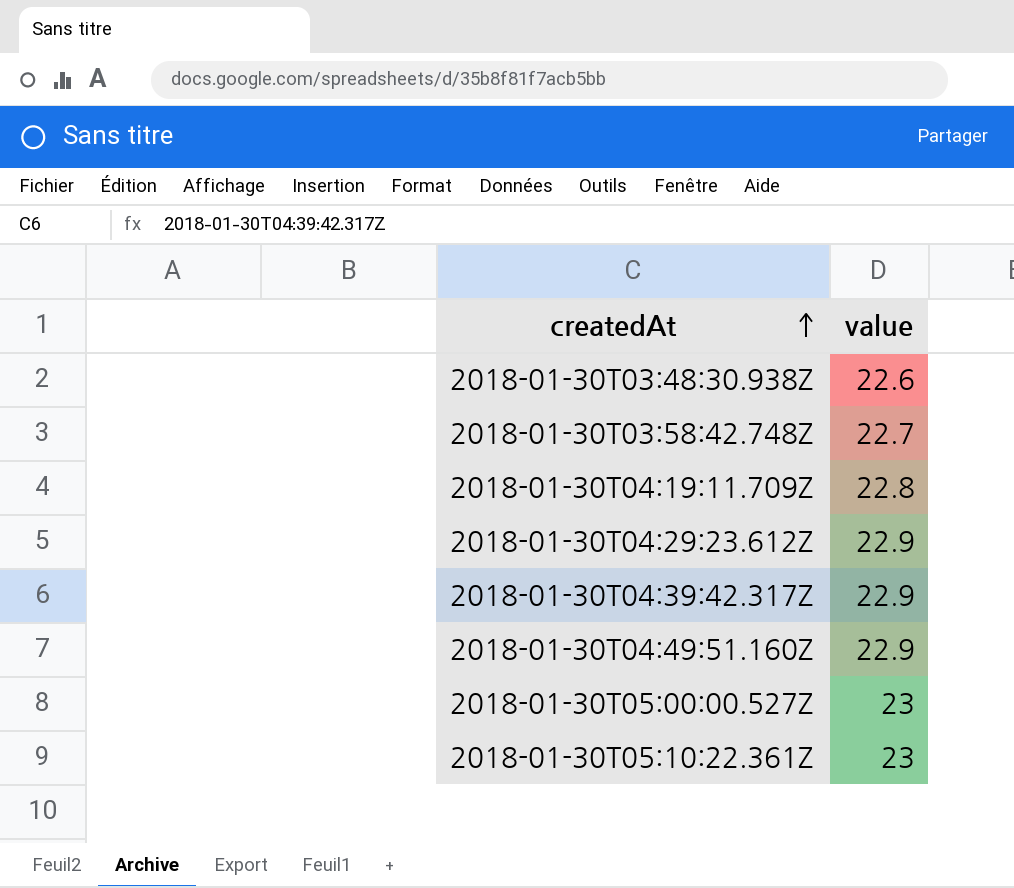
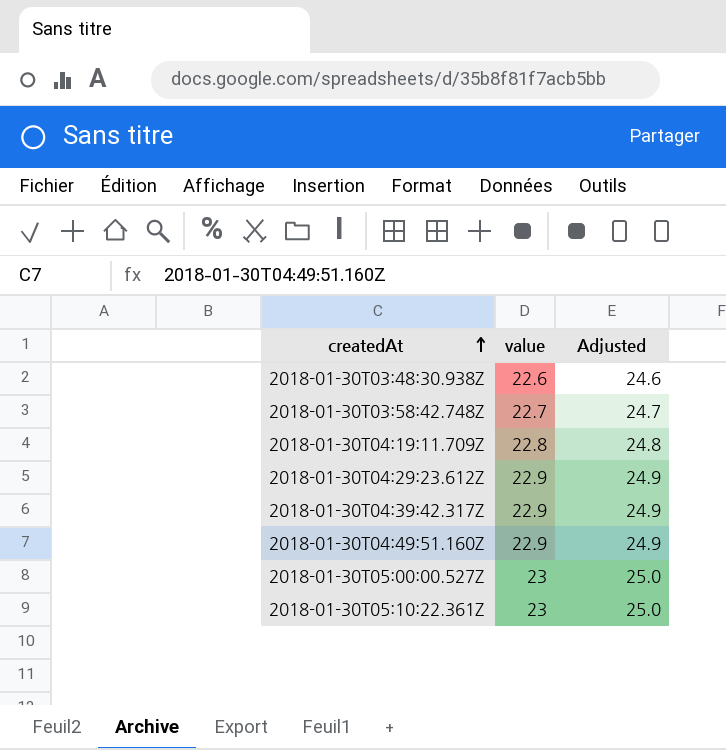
column Adjusted | formula: none -> [value] + 2

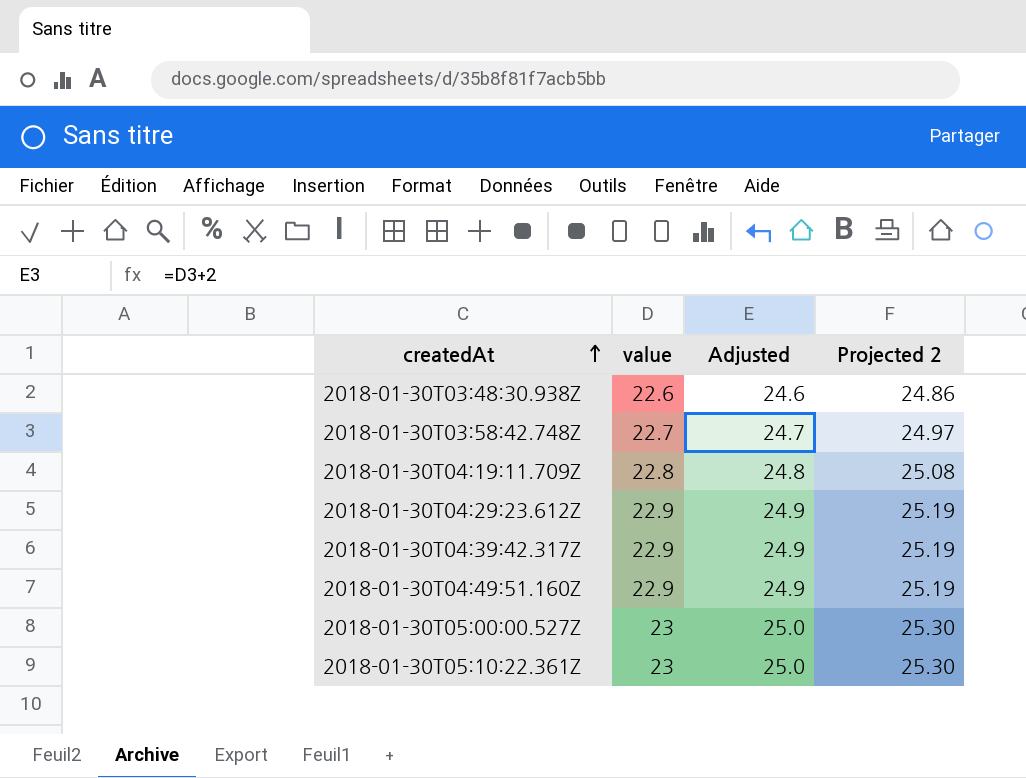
column Projected 2 | formula: none -> [value] * 1.1

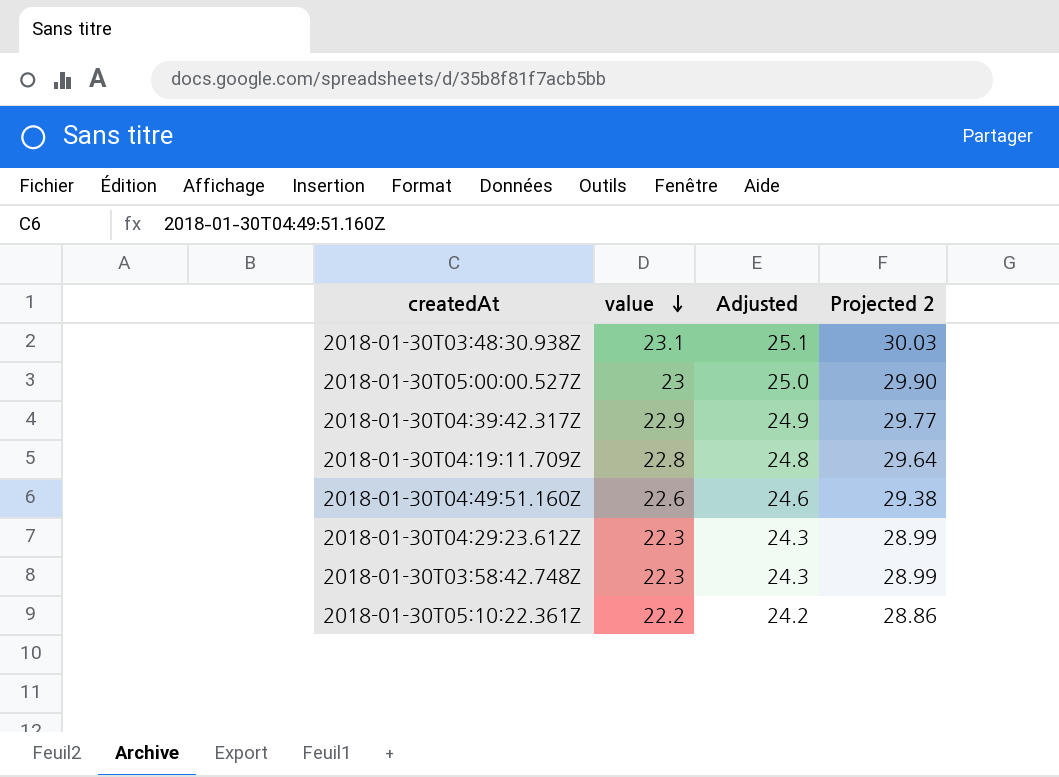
row order: createdAt ascending -> value descending
column Projected 2 | formula: [value] * 1.1 -> [value] * 1.3
2018-01-30T03:48:30.938Z | value: 22.6 -> 23.1
2018-01-30T03:48:30.938Z | Adjusted: 24.6 -> 25.1
2018-01-30T04:49:51.160Z | value: 22.9 -> 22.6
2018-01-30T04:49:51.160Z | Adjusted: 24.9 -> 24.6
2018-01-30T04:29:23.612Z | value: 22.9 -> 22.3
2018-01-30T04:29:23.612Z | Adjusted: 24.9 -> 24.3
2018-01-30T03:58:42.748Z | value: 22.7 -> 22.3
2018-01-30T03:58:42.748Z | Adjusted: 24.7 -> 24.3
2018-01-30T05:10:22.361Z | value: 23 -> 22.2
2018-01-30T05:10:22.361Z | Adjusted: 25.0 -> 24.2

